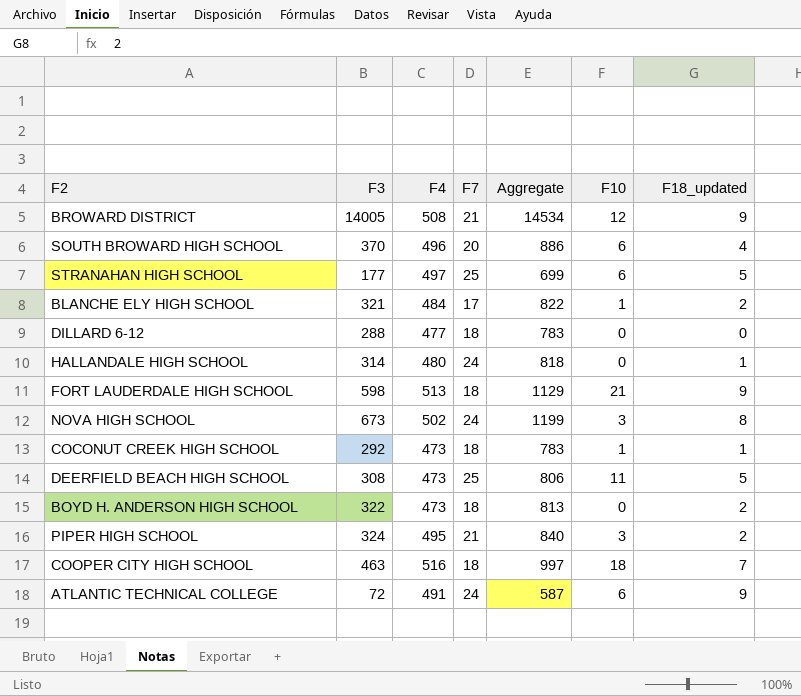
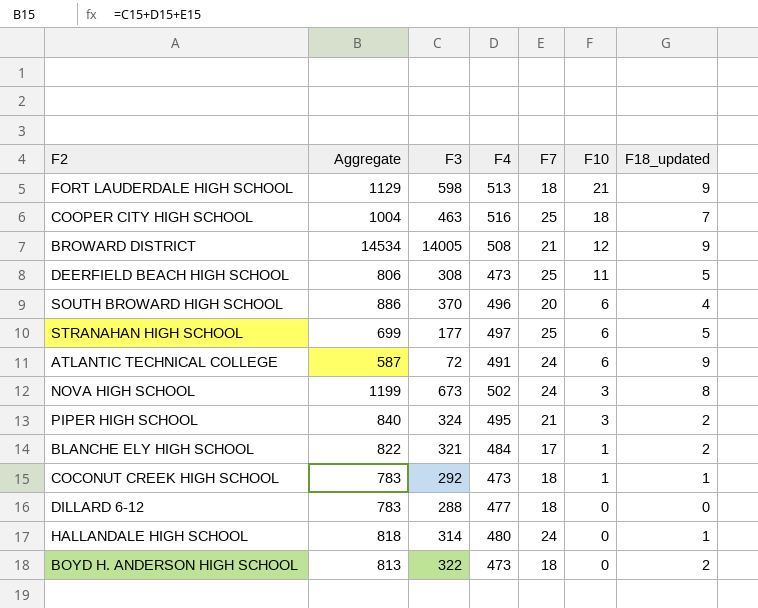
row order: none -> F10 descending
column Aggregate | position: 5 -> 2
COOPER CITY HIGH SCHOOL | Aggregate: 997 -> 1004
COOPER CITY HIGH SCHOOL | F7: 18 -> 25

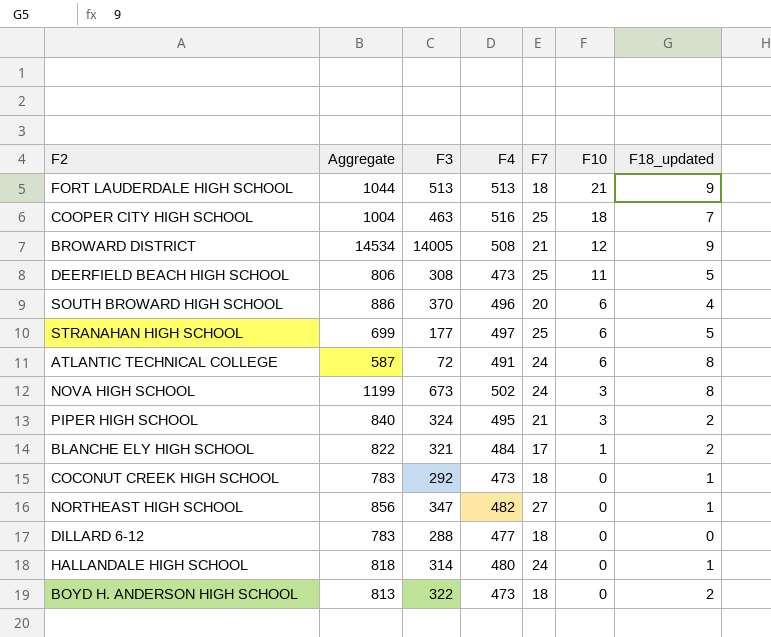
FORT LAUDERDALE HIGH SCHOOL | Aggregate: 1129 -> 1044
FORT LAUDERDALE HIGH SCHOOL | F3: 598 -> 513
ATLANTIC TECHNICAL COLLEGE | F18_updated: 9 -> 8
COCONUT CREEK HIGH SCHOOL | F10: 1 -> 0
row NORTHEAST HIGH SCHOOL: none -> 856 | 347 | 482 | 27 | 0 | 1

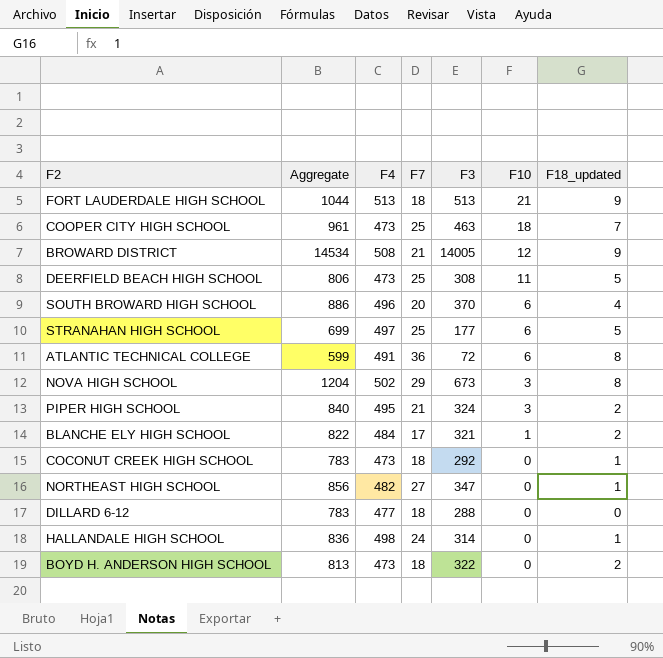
column F3 | position: 3 -> 5
COOPER CITY HIGH SCHOOL | Aggregate: 1004 -> 961
COOPER CITY HIGH SCHOOL | F4: 516 -> 473
ATLANTIC TECHNICAL COLLEGE | Aggregate: 587 -> 599
ATLANTIC TECHNICAL COLLEGE | F7: 24 -> 36
NOVA HIGH SCHOOL | Aggregate: 1199 -> 1204
NOVA HIGH SCHOOL | F7: 24 -> 29
HALLANDALE HIGH SCHOOL | Aggregate: 818 -> 836
HALLANDALE HIGH SCHOOL | F4: 480 -> 498

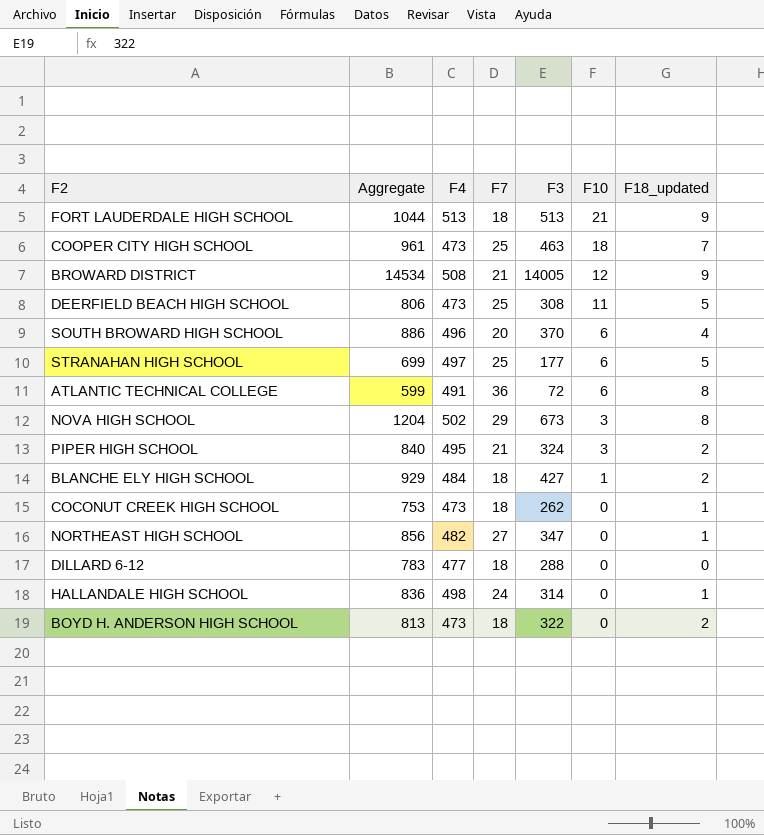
BLANCHE ELY HIGH SCHOOL | Aggregate: 822 -> 929
BLANCHE ELY HIGH SCHOOL | F7: 17 -> 18
BLANCHE ELY HIGH SCHOOL | F3: 321 -> 427
COCONUT CREEK HIGH SCHOOL | Aggregate: 783 -> 753
COCONUT CREEK HIGH SCHOOL | F3: 292 -> 262

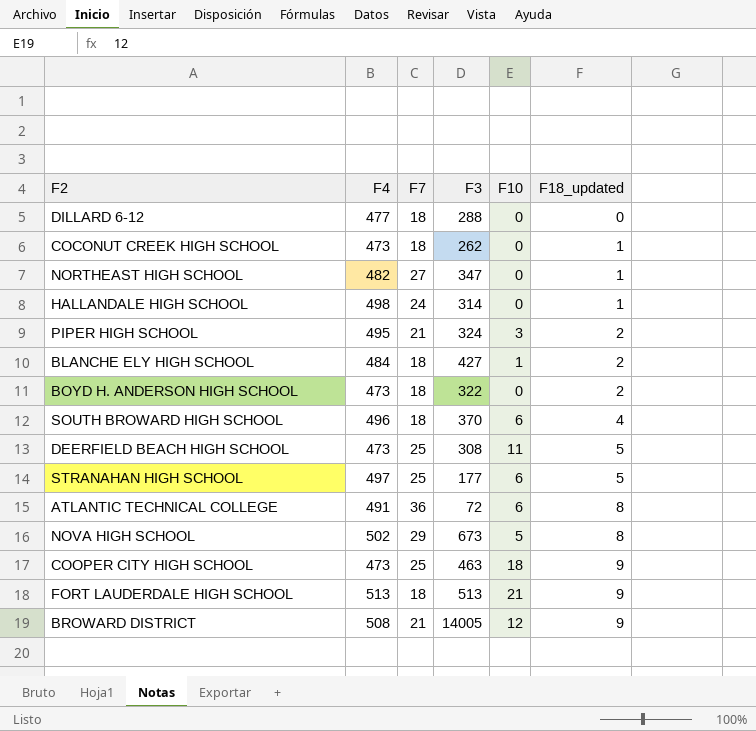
row order: F10 descending -> F18_updated ascending
column Aggregate | formula: [F4] + [F7] + [F3] -> none
SOUTH BROWARD HIGH SCHOOL | F7: 20 -> 18
NOVA HIGH SCHOOL | F10: 3 -> 5
COOPER CITY HIGH SCHOOL | F18_updated: 7 -> 9

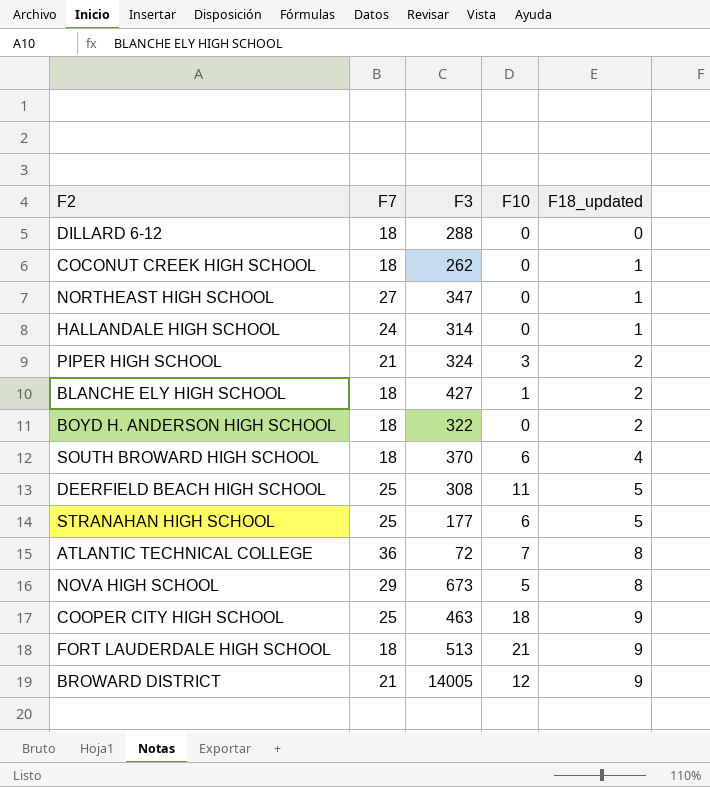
column F4 | position: 2 -> none
ATLANTIC TECHNICAL COLLEGE | F10: 6 -> 7

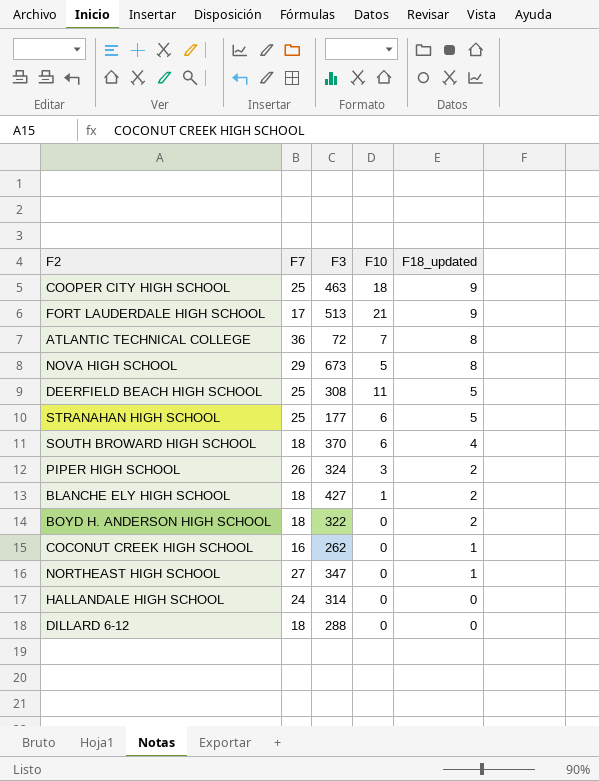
row order: F18_updated ascending -> F18_updated descending
row BROWARD DISTRICT: 21 | 14005 | 12 | 9 -> none
FORT LAUDERDALE HIGH SCHOOL | F7: 18 -> 17
PIPER HIGH SCHOOL | F7: 21 -> 26
COCONUT CREEK HIGH SCHOOL | F7: 18 -> 16
HALLANDALE HIGH SCHOOL | F18_updated: 1 -> 0

